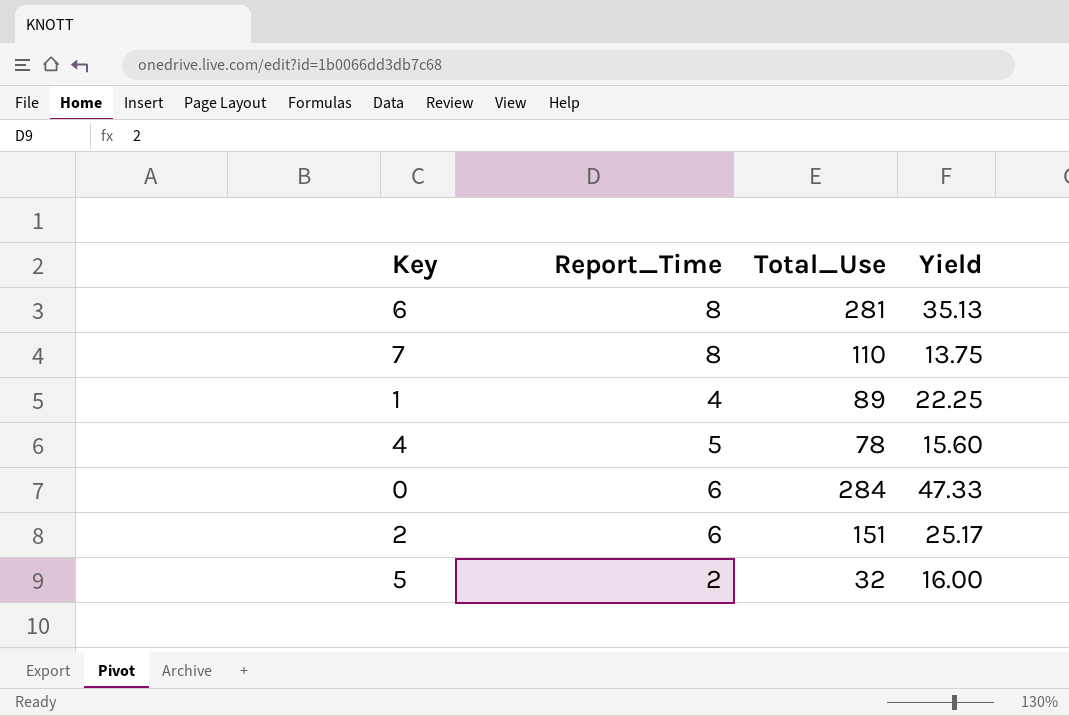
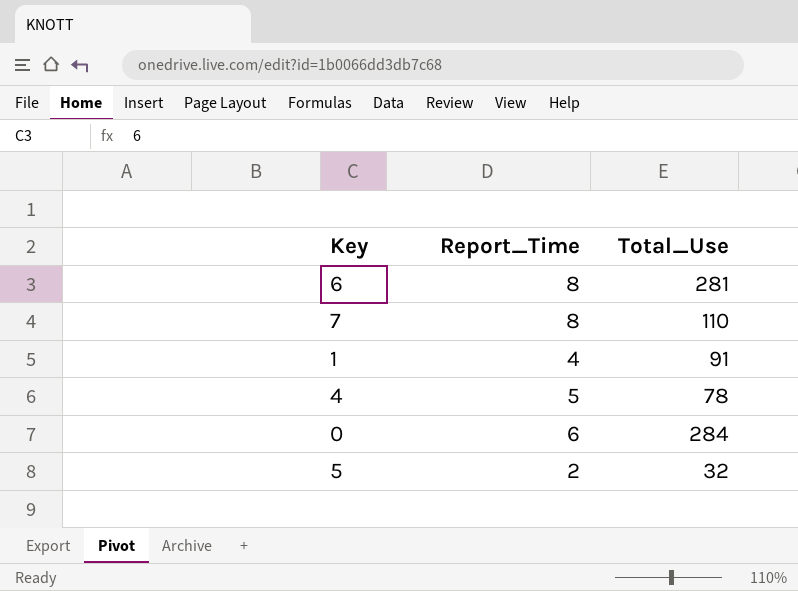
column Yield | formula: [Total_Use] / [Report_Time] -> none
row 2: 6 | 151 | 25.17 -> none
1 | Total_Use: 89 -> 91

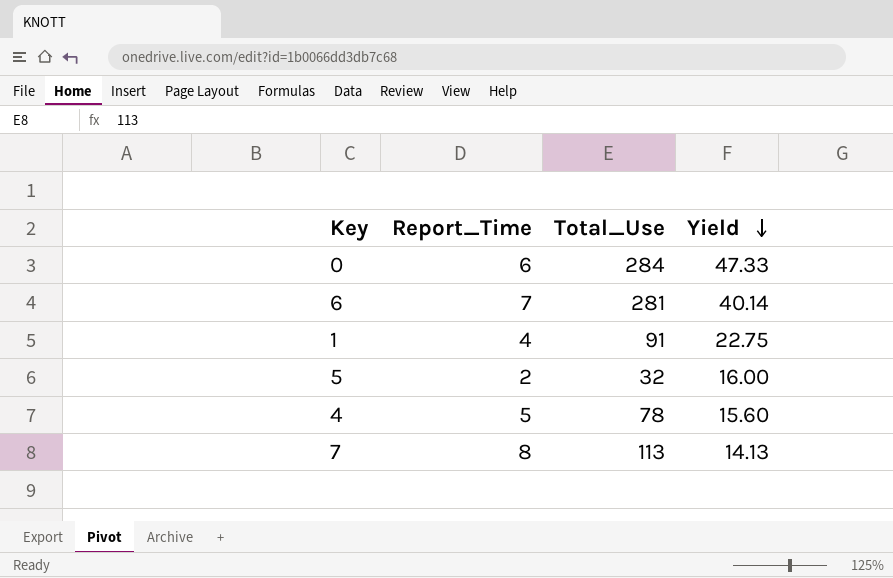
row order: none -> Yield descending
column Yield | formula: none -> [Total_Use] / [Report_Time]
6 | Report_Time: 8 -> 7
7 | Total_Use: 110 -> 113

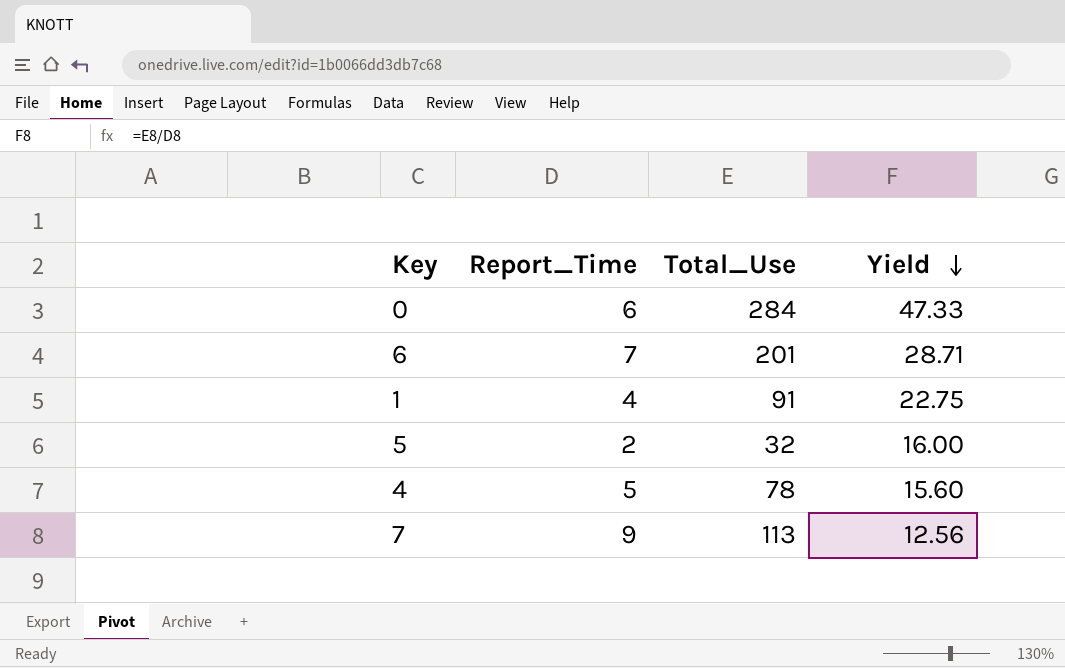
6 | Total_Use: 281 -> 201
6 | Yield: 40.14 -> 28.71
7 | Report_Time: 8 -> 9
7 | Yield: 14.13 -> 12.56

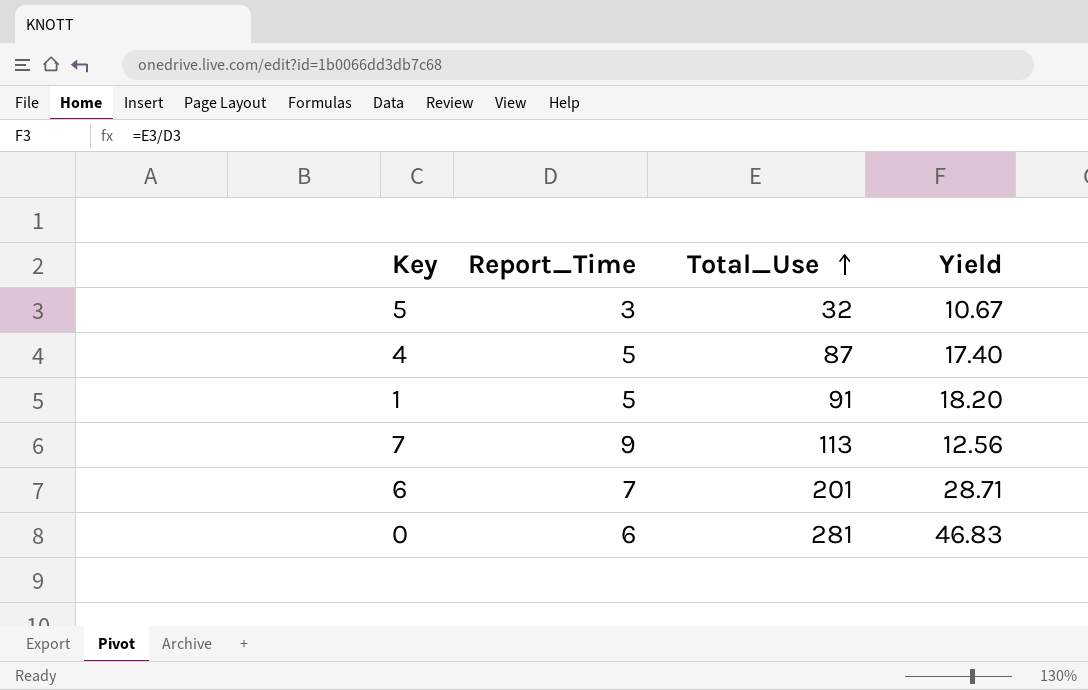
row order: Yield descending -> Total_Use ascending
5 | Report_Time: 2 -> 3
5 | Yield: 16.00 -> 10.67
4 | Total_Use: 78 -> 87
4 | Yield: 15.60 -> 17.40
1 | Report_Time: 4 -> 5
1 | Yield: 22.75 -> 18.20
0 | Total_Use: 284 -> 281
0 | Yield: 47.33 -> 46.83

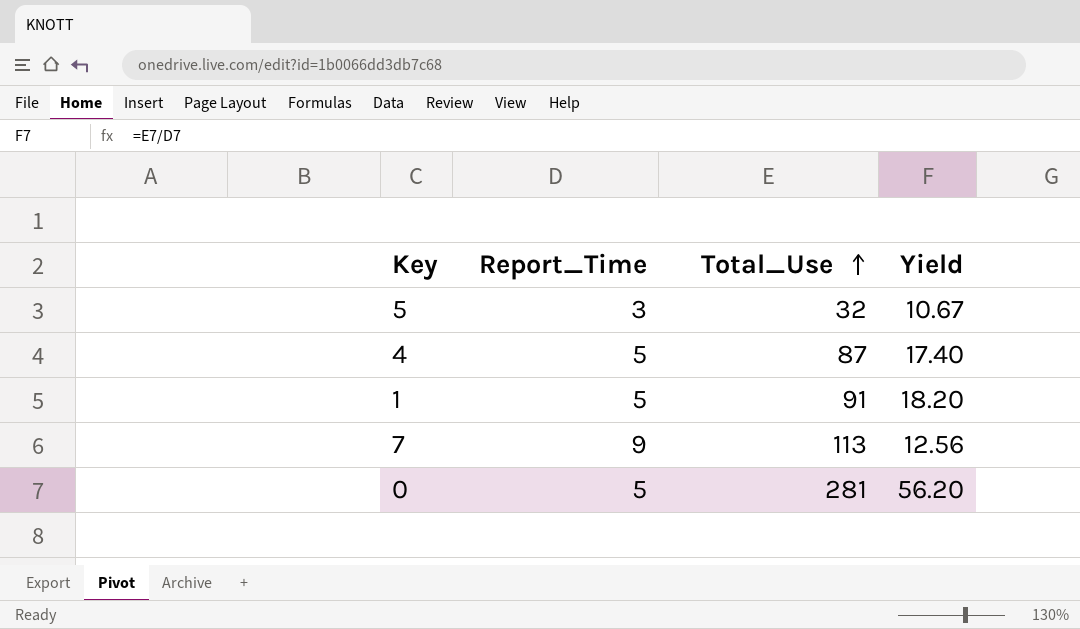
row 6: 7 | 201 | 28.71 -> none
0 | Report_Time: 6 -> 5
0 | Yield: 46.83 -> 56.20

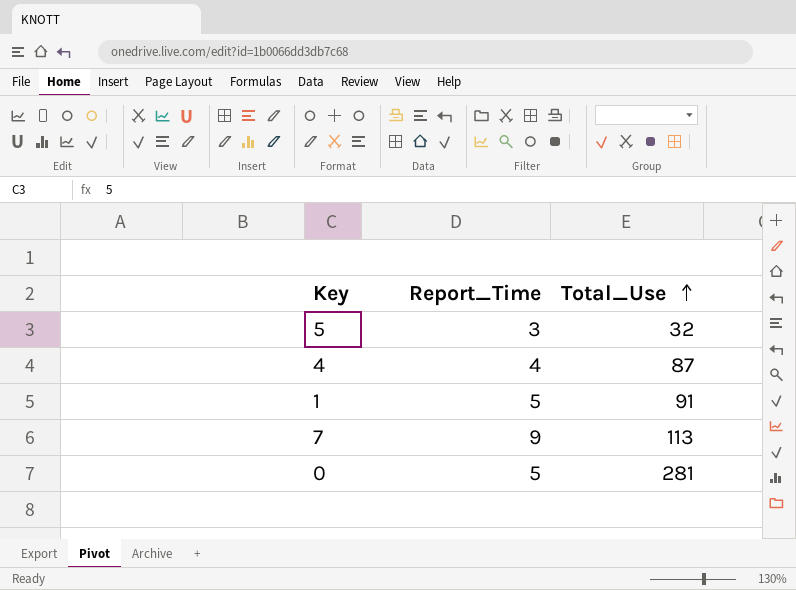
column Yield | formula: [Total_Use] / [Report_Time] -> none
4 | Report_Time: 5 -> 4

